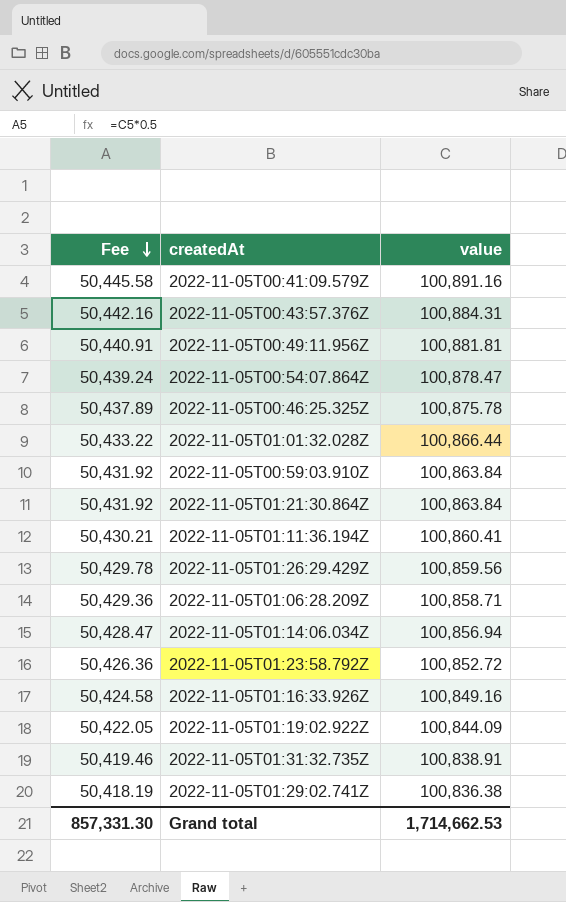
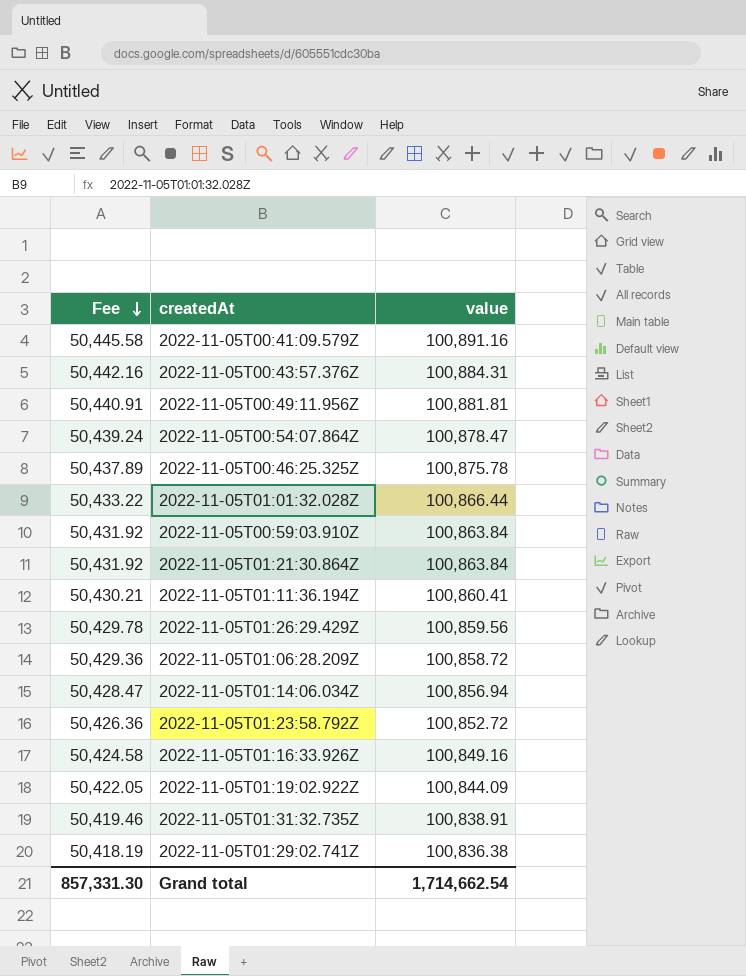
2022-11-05T01:06:28.209Z | value: 100,858.71 -> 100,858.72
Grand total | value: 1,714,662.53 -> 1,714,662.54

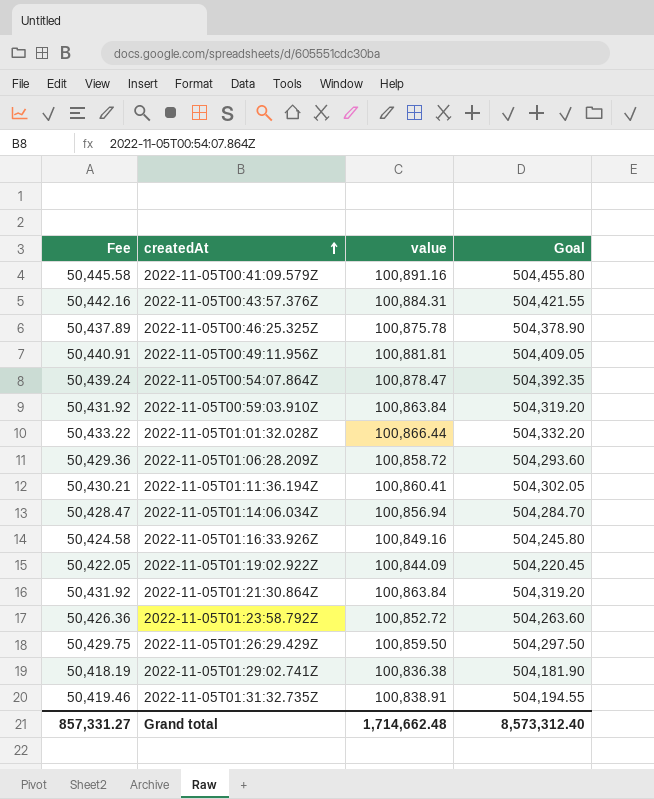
row order: Fee descending -> createdAt ascending
column Goal | formula: none -> [value] * 5
2022-11-05T01:26:29.429Z | Fee: 50,429.78 -> 50,429.75
2022-11-05T01:26:29.429Z | value: 100,859.56 -> 100,859.50
Grand total | Fee: 857,331.30 -> 857,331.27
Grand total | value: 1,714,662.54 -> 1,714,662.48

